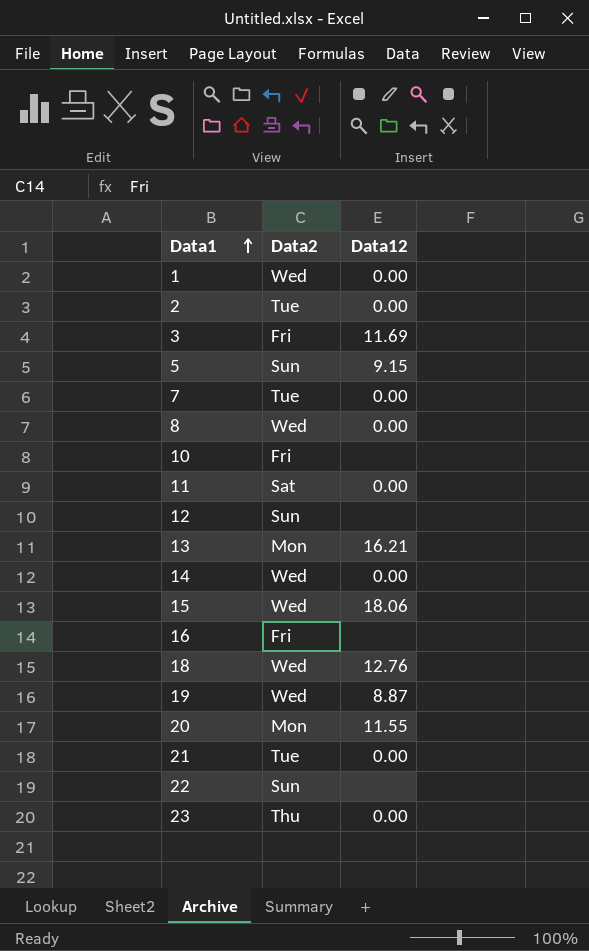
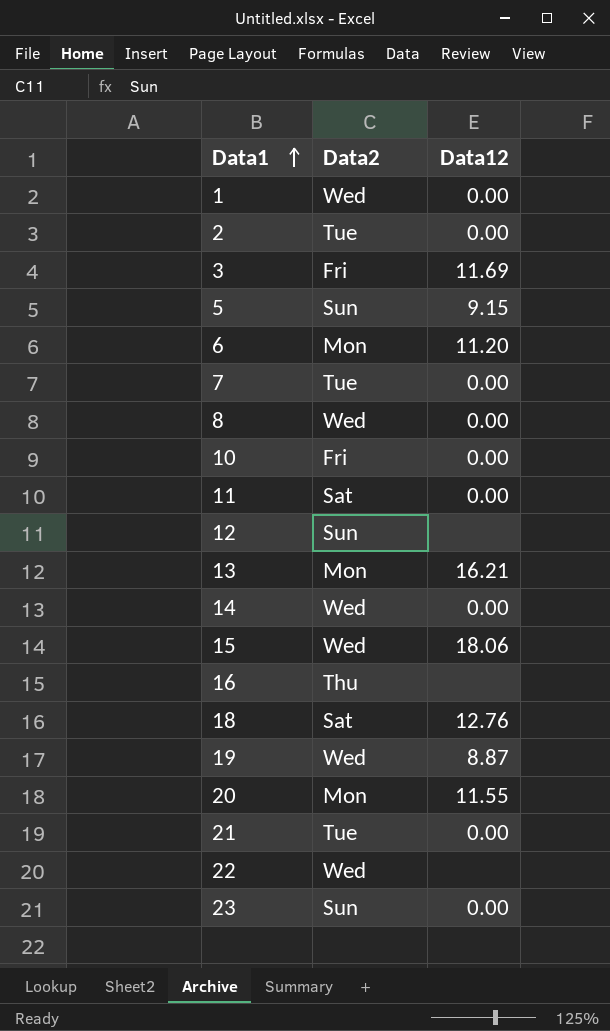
row 6: none -> Mon | 11.20
10 | Data12: none -> 0.00
16 | Data2: Fri -> Thu
18 | Data2: Wed -> Sat
22 | Data2: Sun -> Wed
23 | Data2: Thu -> Sun

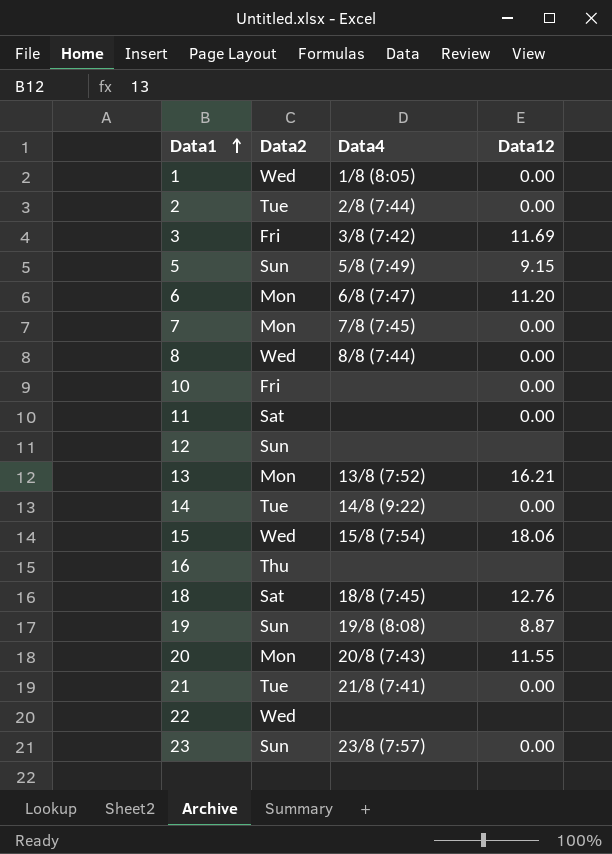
column Data4 | position: none -> 3
7 | Data2: Tue -> Mon
14 | Data2: Wed -> Tue
19 | Data2: Wed -> Sun

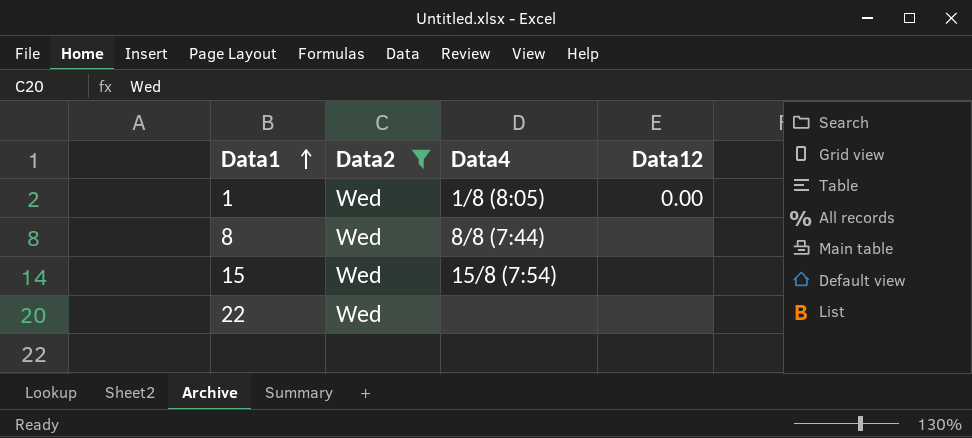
filter: none -> Data2 = Wed
8 | Data12: 0.00 -> none
15 | Data12: 18.06 -> none

